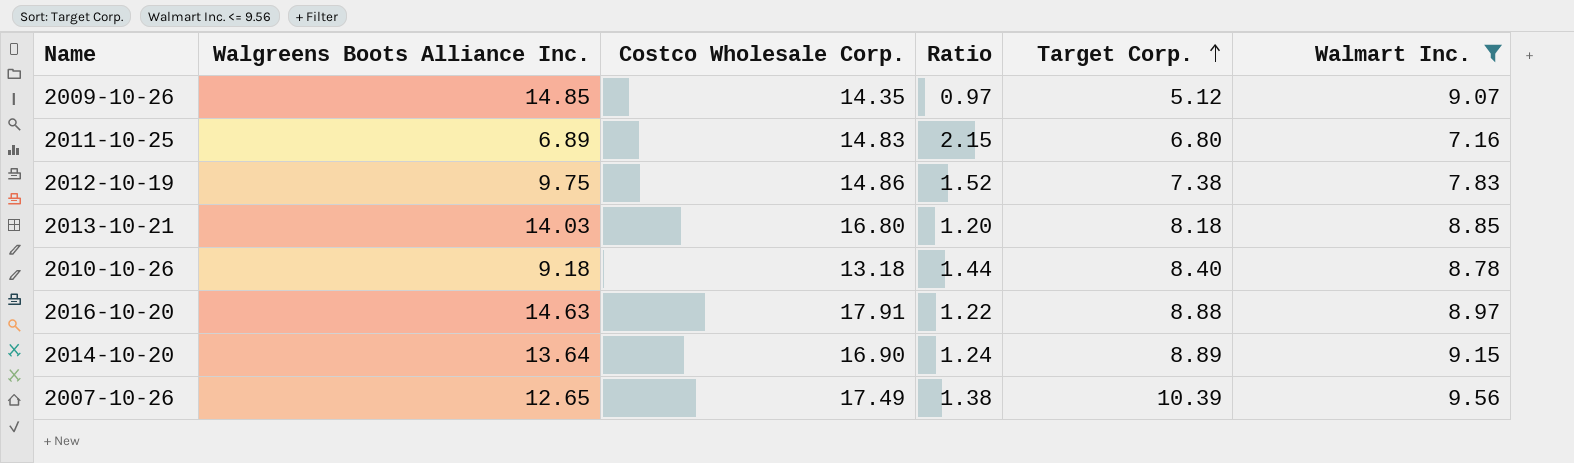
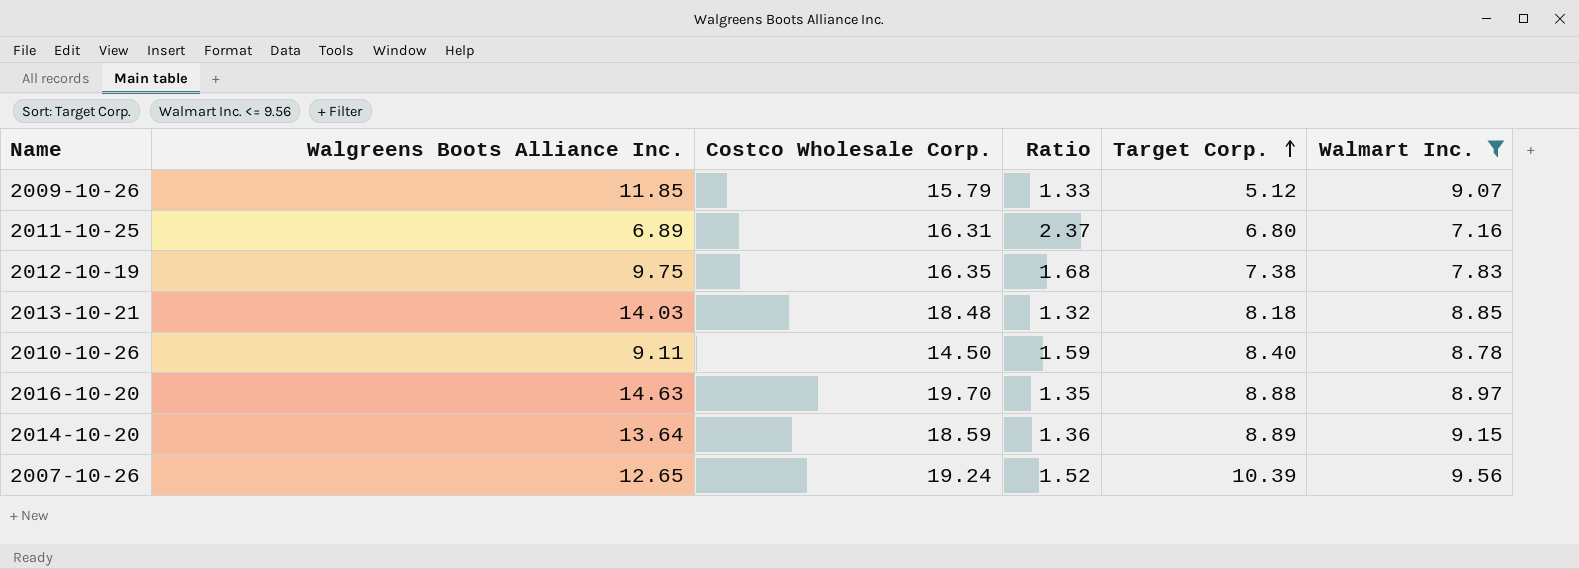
2009-10-26 | Walgreens Boots Alliance Inc.: 14.85 -> 11.85
2009-10-26 | Costco Wholesale Corp.: 14.35 -> 15.79
2009-10-26 | Ratio: 0.97 -> 1.33
2011-10-25 | Costco Wholesale Corp.: 14.83 -> 16.31
2011-10-25 | Ratio: 2.15 -> 2.37
2012-10-19 | Costco Wholesale Corp.: 14.86 -> 16.35
2012-10-19 | Ratio: 1.52 -> 1.68
2013-10-21 | Costco Wholesale Corp.: 16.80 -> 18.48
2013-10-21 | Ratio: 1.20 -> 1.32
2010-10-26 | Walgreens Boots Alliance Inc.: 9.18 -> 9.11
2010-10-26 | Costco Wholesale Corp.: 13.18 -> 14.50
2010-10-26 | Ratio: 1.44 -> 1.59
2016-10-20 | Costco Wholesale Corp.: 17.91 -> 19.70
2016-10-20 | Ratio: 1.22 -> 1.35
2014-10-20 | Costco Wholesale Corp.: 16.90 -> 18.59
2014-10-20 | Ratio: 1.24 -> 1.36
2007-10-26 | Costco Wholesale Corp.: 17.49 -> 19.24
2007-10-26 | Ratio: 1.38 -> 1.52

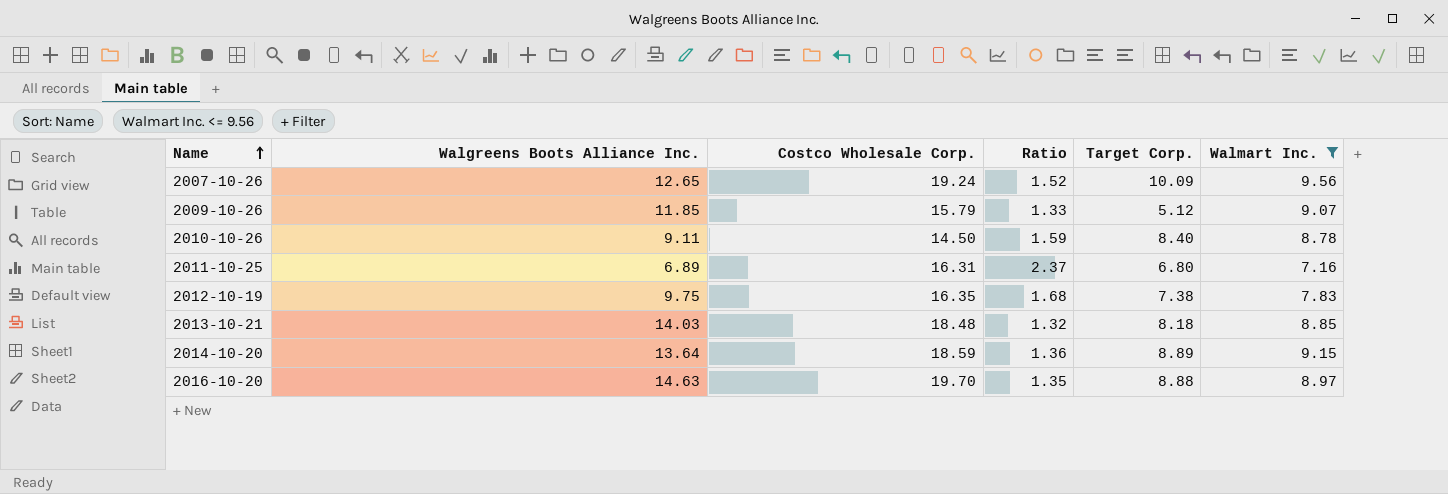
row order: Target Corp. ascending -> Name ascending
2007-10-26 | Target Corp.: 10.39 -> 10.09

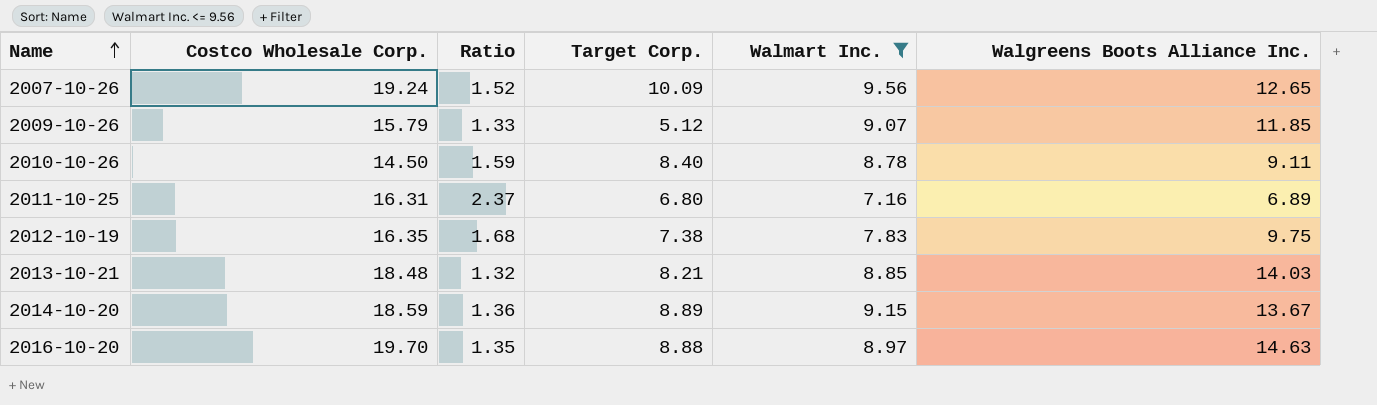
column Walgreens Boots Alliance Inc. | position: 2 -> 6
2013-10-21 | Target Corp.: 8.18 -> 8.21
2014-10-20 | Walgreens Boots Alliance Inc.: 13.64 -> 13.67

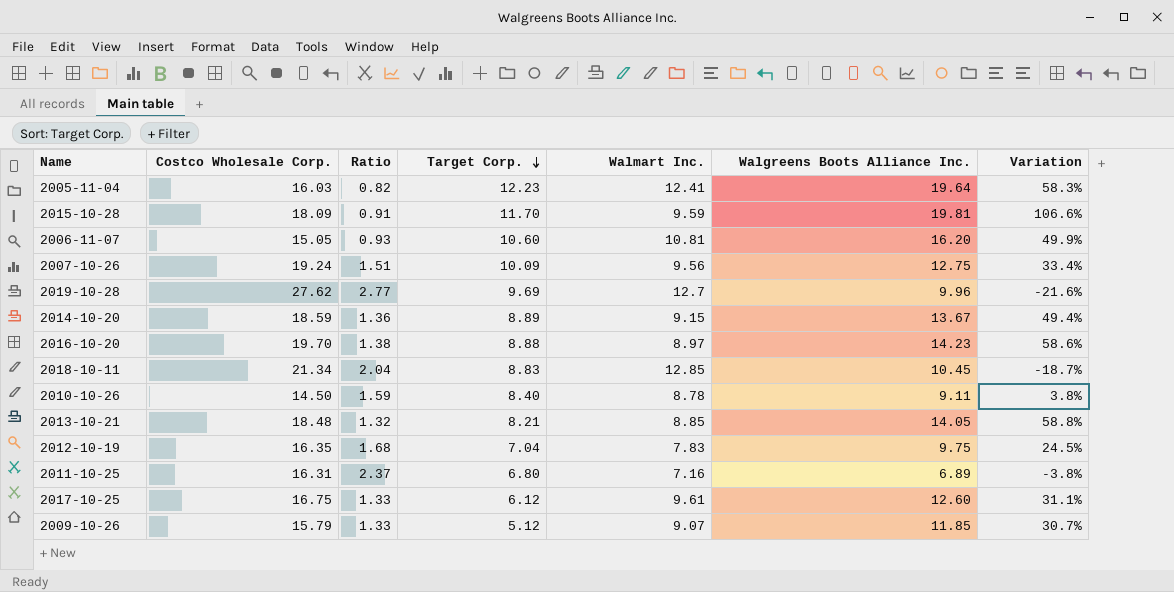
filter: Walmart Inc. <= 9.56 -> none
row order: Name ascending -> Target Corp. descending
column Variation | formula: none -> ([Walgreens Boots Alliance Inc.] - [Walmart Inc.]) / [Walmart Inc.]
2007-10-26 | Ratio: 1.52 -> 1.51
2007-10-26 | Walgreens Boots Alliance Inc.: 12.65 -> 12.75
2016-10-20 | Ratio: 1.35 -> 1.38
2016-10-20 | Walgreens Boots Alliance Inc.: 14.63 -> 14.23
2013-10-21 | Walgreens Boots Alliance Inc.: 14.03 -> 14.05
2012-10-19 | Target Corp.: 7.38 -> 7.04

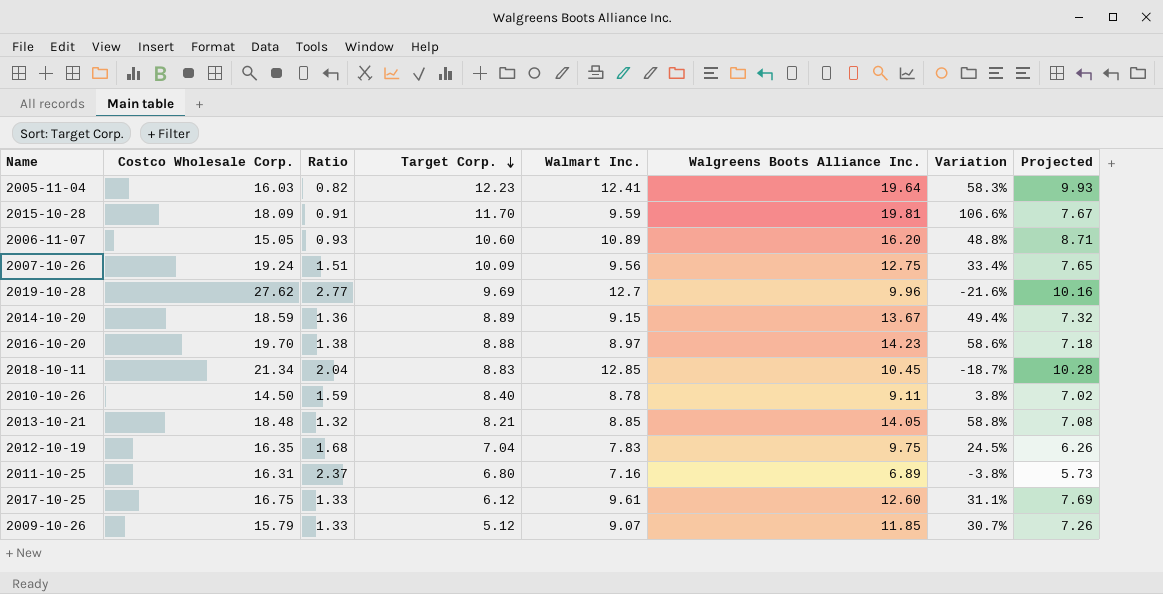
column Projected | formula: none -> [Walmart Inc.] * 0.8
2006-11-07 | Walmart Inc.: 10.81 -> 10.89
2006-11-07 | Variation: 49.9% -> 48.8%

